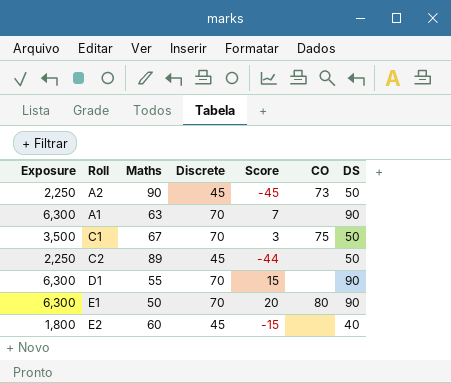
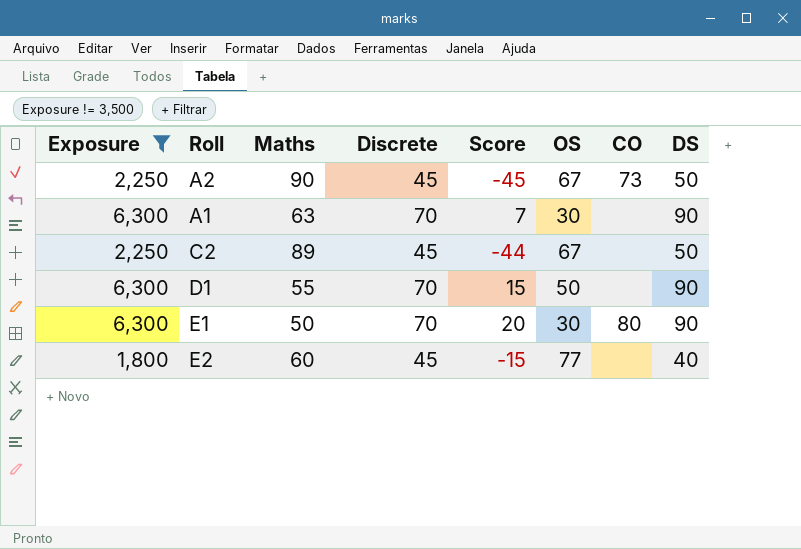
filter: none -> Exposure != 3,500
column OS | position: none -> 6

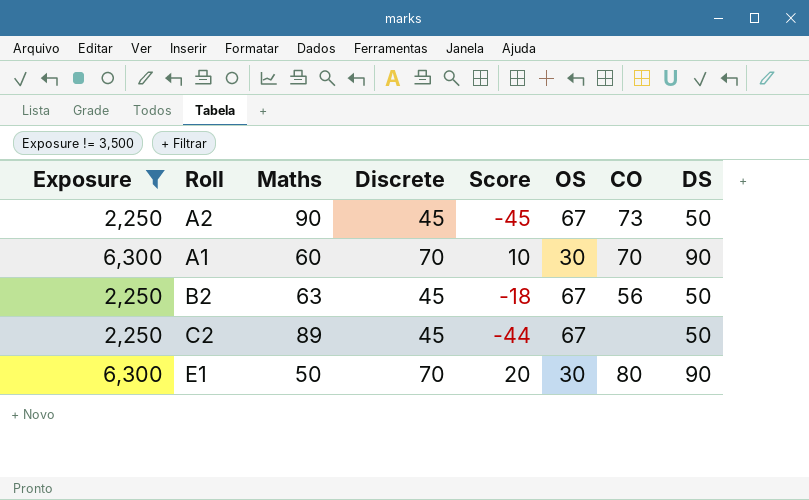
row D1: 6,300 | 55 | 70 | 15 | 50 | none | 90 -> none
row E2: 1,800 | 60 | 45 | -15 | 77 | none | 40 -> none
A1 | Maths: 63 -> 60
A1 | Score: 7 -> 10
A1 | CO: none -> 70
row B2: none -> 2,250 | 63 | 45 | -18 | 67 | 56 | 50

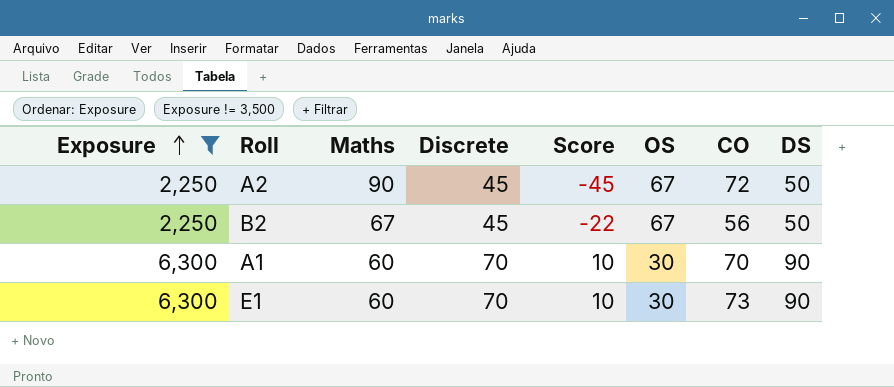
row order: none -> Exposure ascending
row C2: 2,250 | 89 | 45 | -44 | 67 | none | 50 -> none
A2 | CO: 73 -> 72
B2 | Maths: 63 -> 67
B2 | Score: -18 -> -22
E1 | Maths: 50 -> 60
E1 | Score: 20 -> 10
E1 | CO: 80 -> 73

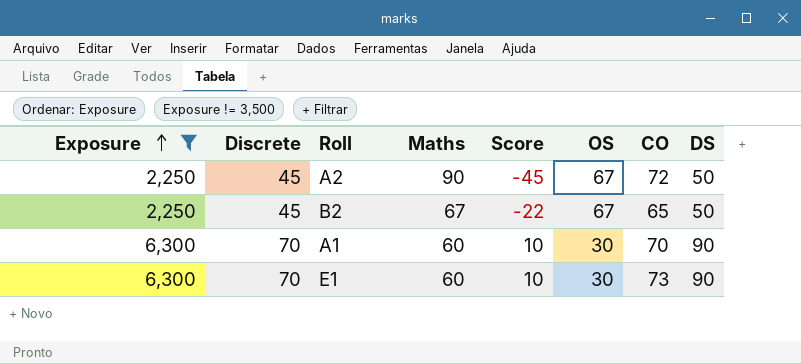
column Discrete | position: 4 -> 2
B2 | CO: 56 -> 65

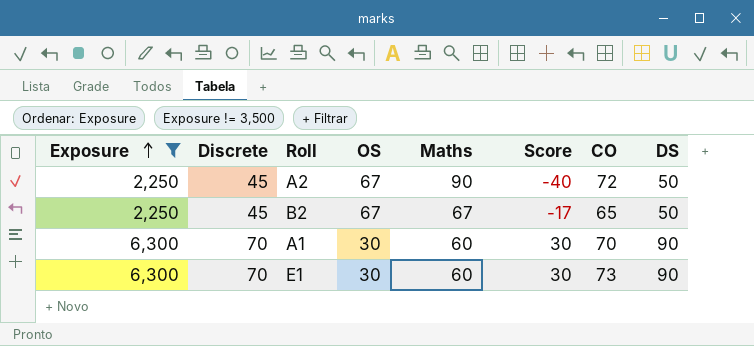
column OS | position: 6 -> 4
column Score | formula: [Discrete] - [Maths] -> [DS] - [Maths]

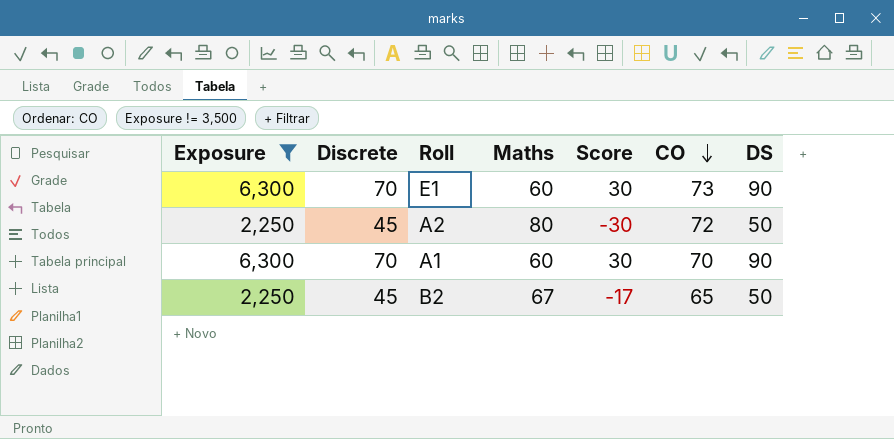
row order: Exposure ascending -> CO descending
column OS | position: 4 -> none
A2 | Maths: 90 -> 80
A2 | Score: -40 -> -30

